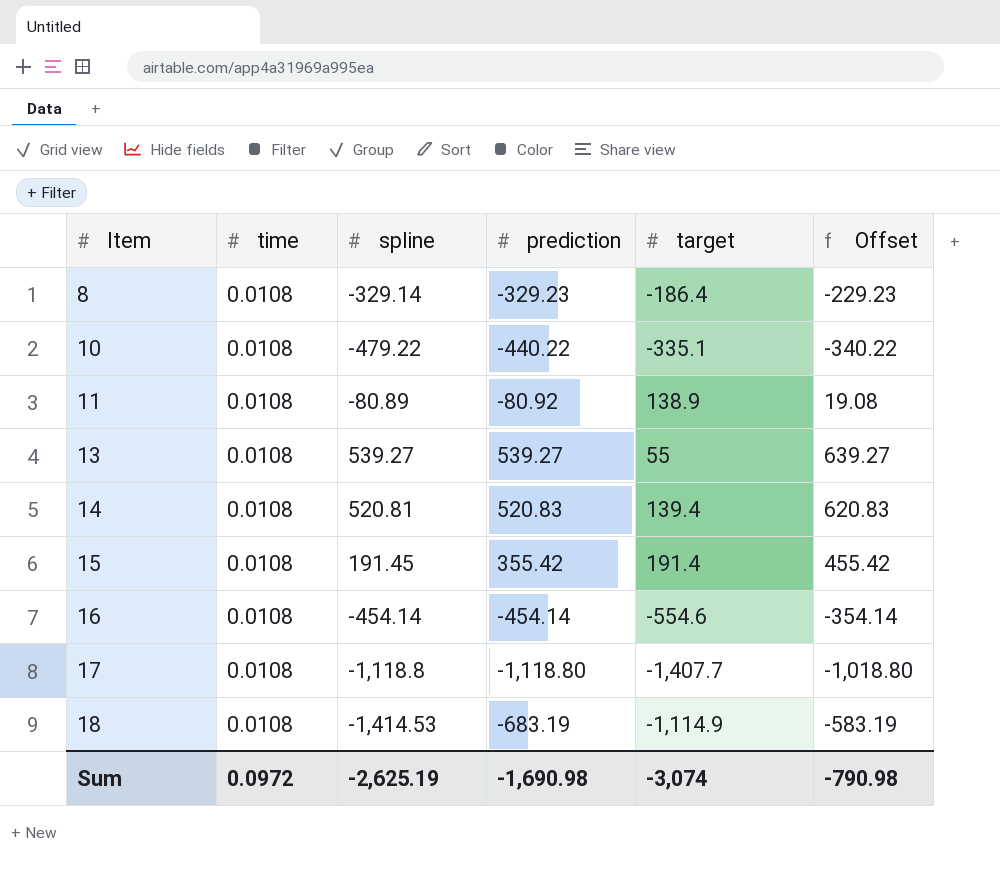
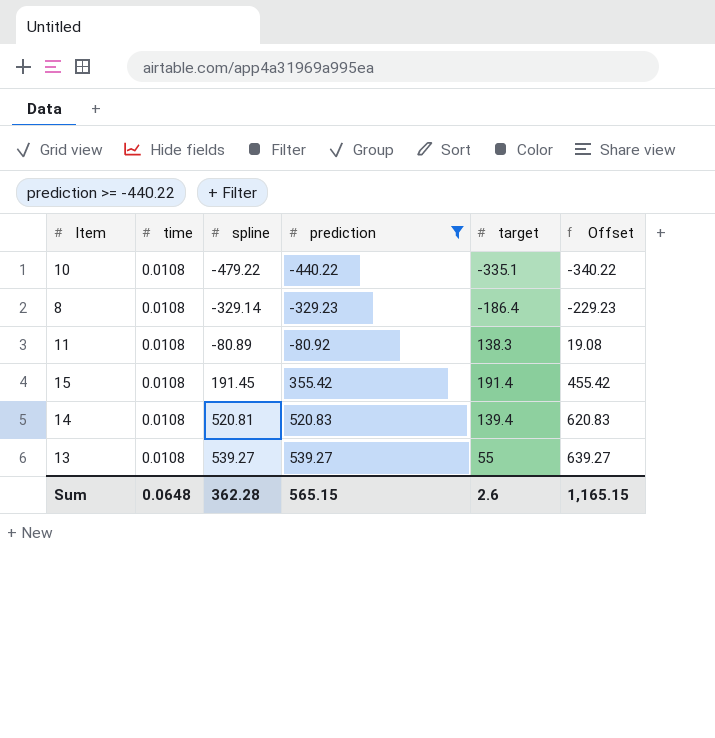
filter: none -> prediction >= -440.22
row order: Item ascending -> spline ascending
11 | target: 138.9 -> 138.3
Sum | time: 0.0972 -> 0.0648
Sum | spline: -2,625.19 -> 362.28
Sum | prediction: -1,690.98 -> 565.15
Sum | target: -3,074 -> 2.6
Sum | Offset: -790.98 -> 1,165.15

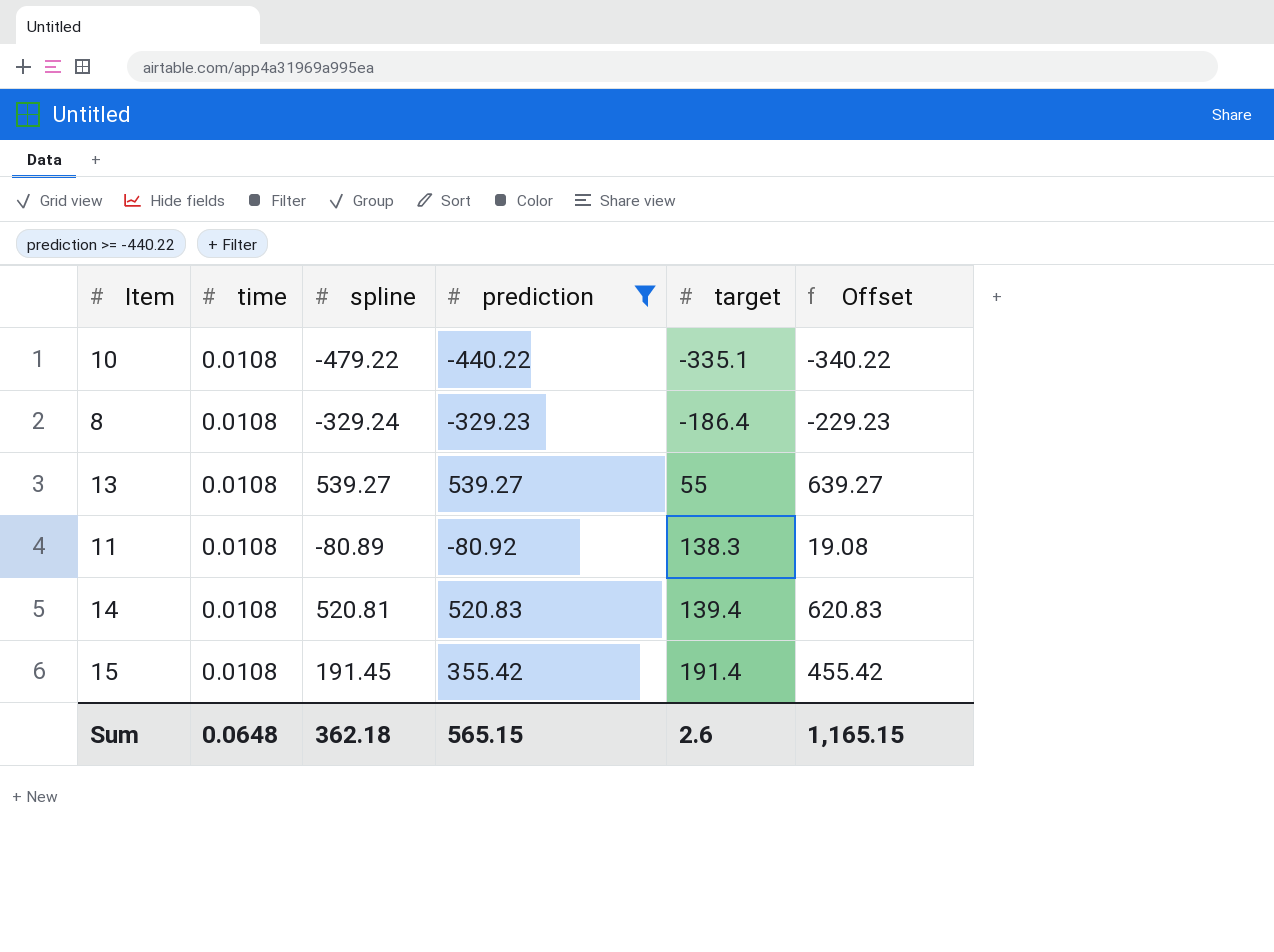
row order: spline ascending -> target ascending
8 | spline: -329.14 -> -329.24
Sum | spline: 362.28 -> 362.18

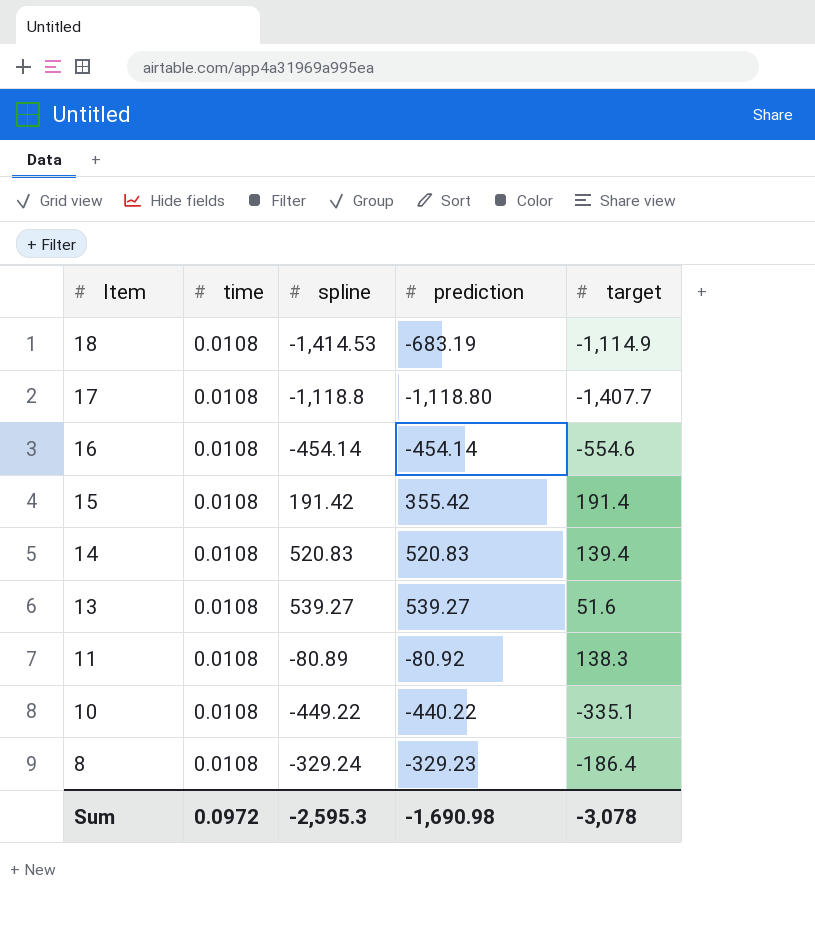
filter: prediction >= -440.22 -> none
row order: target ascending -> Item descending
column Offset | formula: [prediction] + 100 -> none
15 | spline: 191.45 -> 191.42
14 | spline: 520.81 -> 520.83
13 | target: 55 -> 51.6
10 | spline: -479.22 -> -449.22
Sum | time: 0.0648 -> 0.0972
Sum | spline: 362.18 -> -2,595.3
Sum | prediction: 565.15 -> -1,690.98
Sum | target: 2.6 -> -3,078

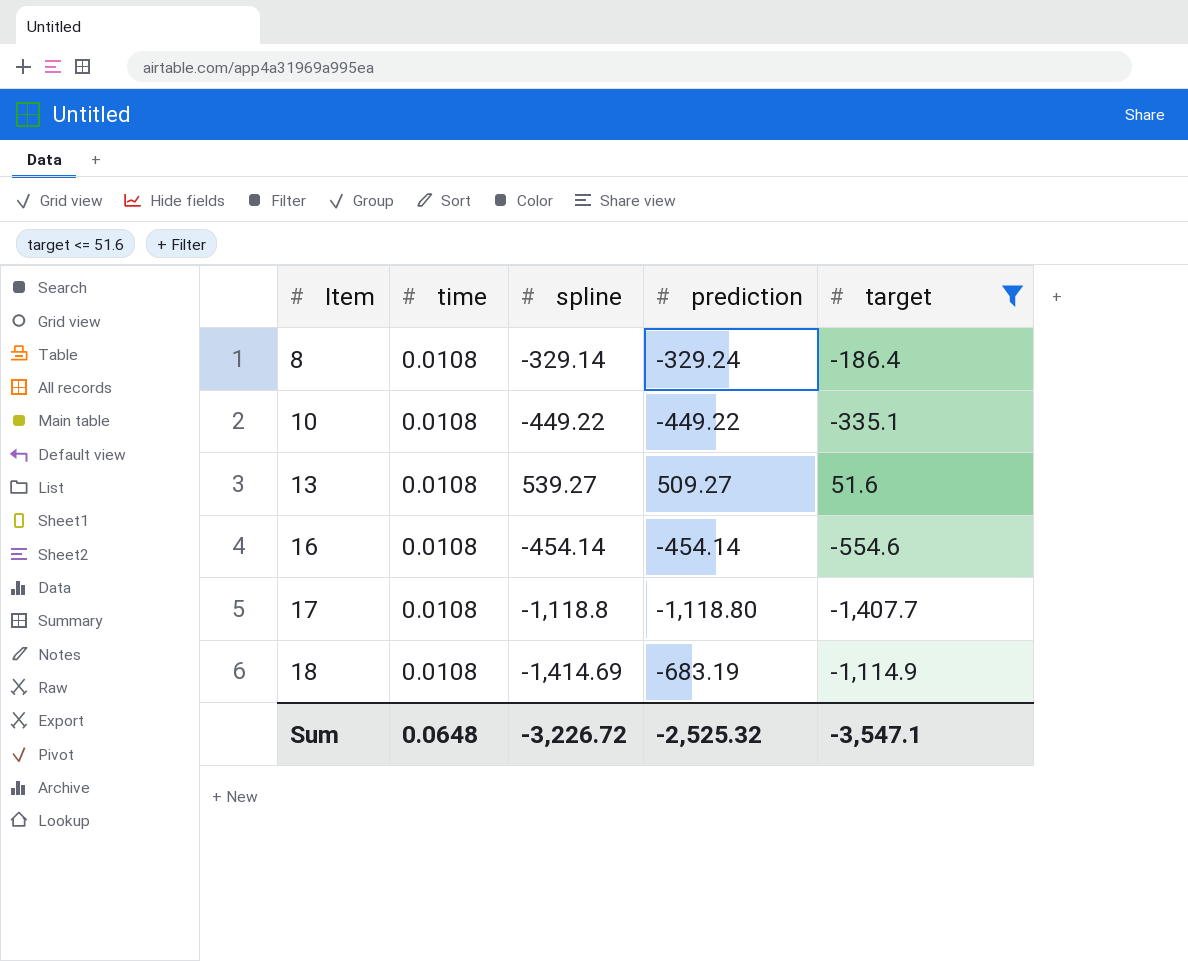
filter: none -> target <= 51.6
row order: Item descending -> Item ascending
8 | spline: -329.24 -> -329.14
8 | prediction: -329.23 -> -329.24
10 | prediction: -440.22 -> -449.22
13 | prediction: 539.27 -> 509.27
18 | spline: -1,414.53 -> -1,414.69
Sum | time: 0.0972 -> 0.0648
Sum | spline: -2,595.3 -> -3,226.72
Sum | prediction: -1,690.98 -> -2,525.32
Sum | target: -3,078 -> -3,547.1

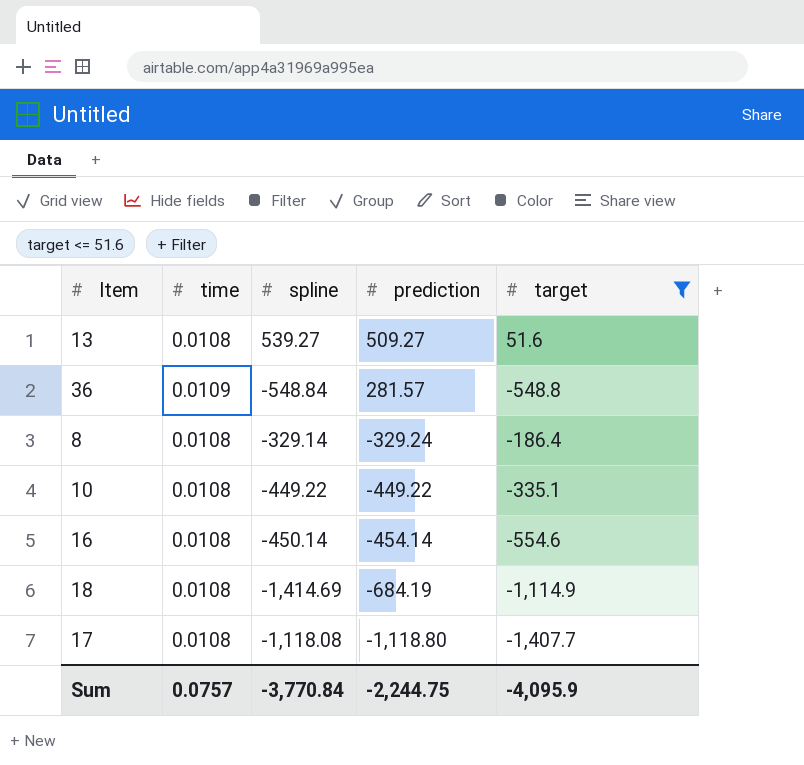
row order: Item ascending -> prediction descending
row 36: none -> 0.0109 | -548.84 | 281.57 | -548.8
16 | spline: -454.14 -> -450.14
18 | prediction: -683.19 -> -684.19
17 | spline: -1,118.8 -> -1,118.08
Sum | time: 0.0648 -> 0.0757
Sum | spline: -3,226.72 -> -3,770.84
Sum | prediction: -2,525.32 -> -2,244.75
Sum | target: -3,547.1 -> -4,095.9

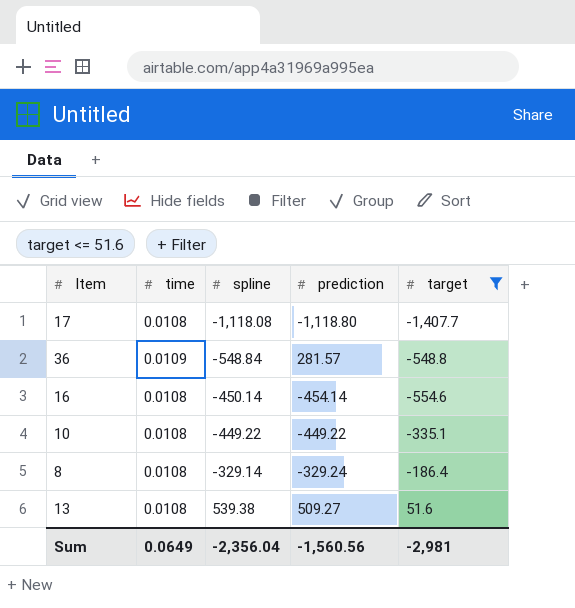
row order: prediction descending -> spline ascending
row 18: 0.0108 | -1,414.69 | -684.19 | -1,114.9 -> none
13 | spline: 539.27 -> 539.38
Sum | time: 0.0757 -> 0.0649
Sum | spline: -3,770.84 -> -2,356.04
Sum | prediction: -2,244.75 -> -1,560.56
Sum | target: -4,095.9 -> -2,981

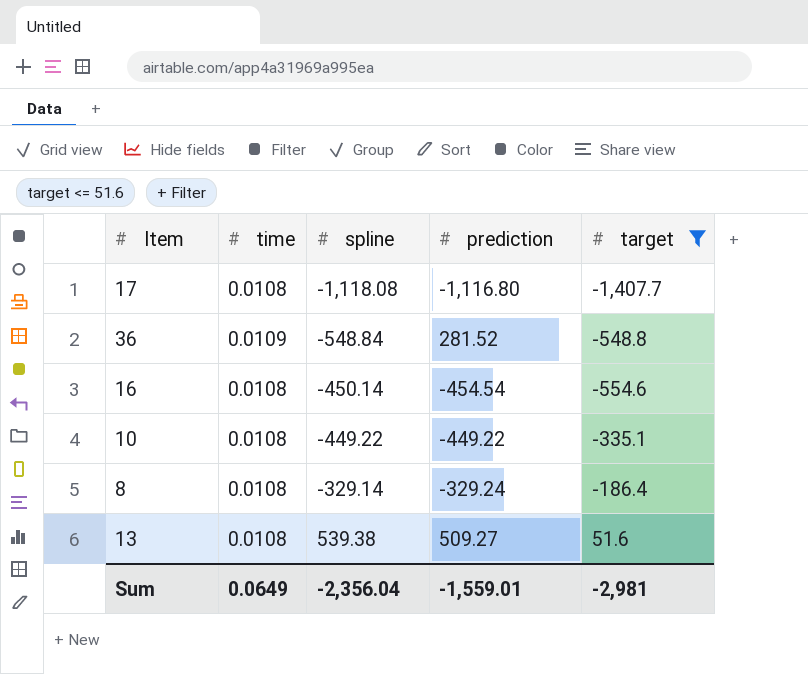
17 | prediction: -1,118.80 -> -1,116.80
36 | prediction: 281.57 -> 281.52
16 | prediction: -454.14 -> -454.54
Sum | prediction: -1,560.56 -> -1,559.01

